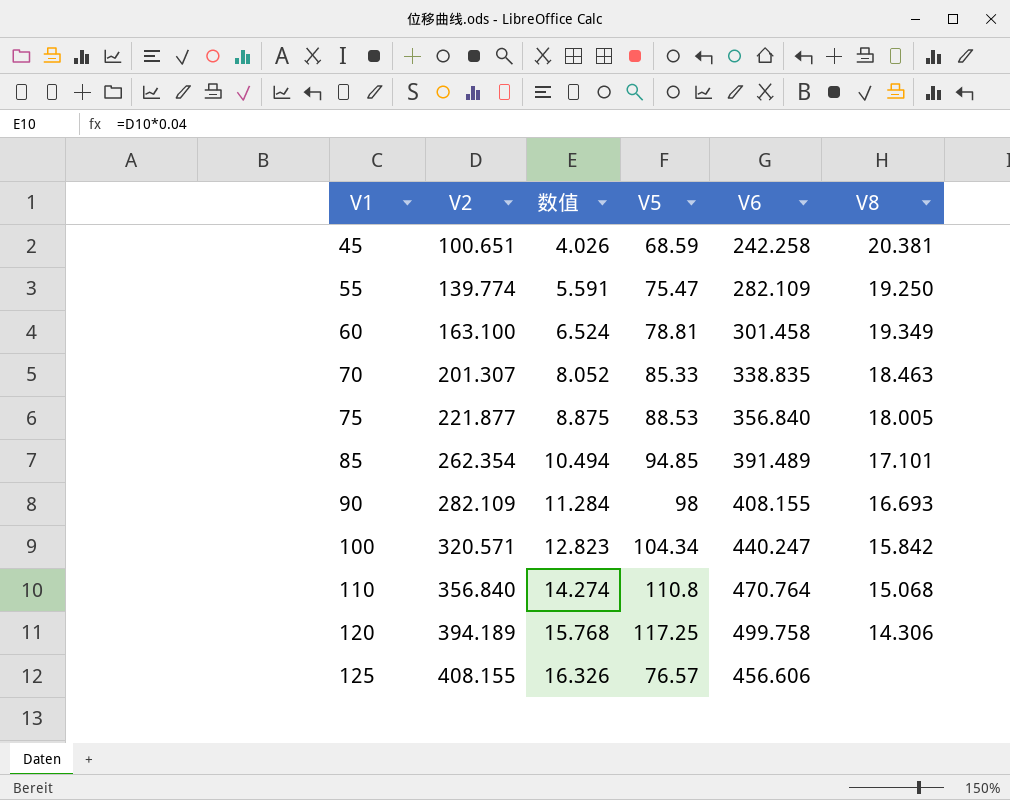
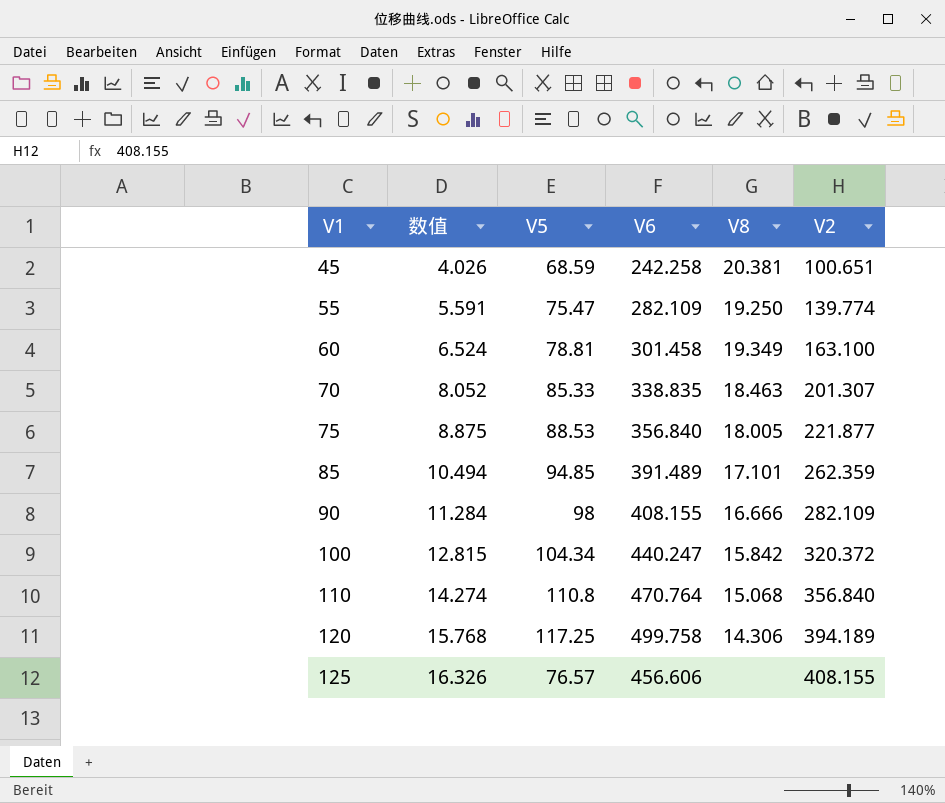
column V2 | position: 2 -> 6
85 | V2: 262.354 -> 262.359
90 | V8: 16.693 -> 16.666
100 | 数值: 12.823 -> 12.815
100 | V2: 320.571 -> 320.372

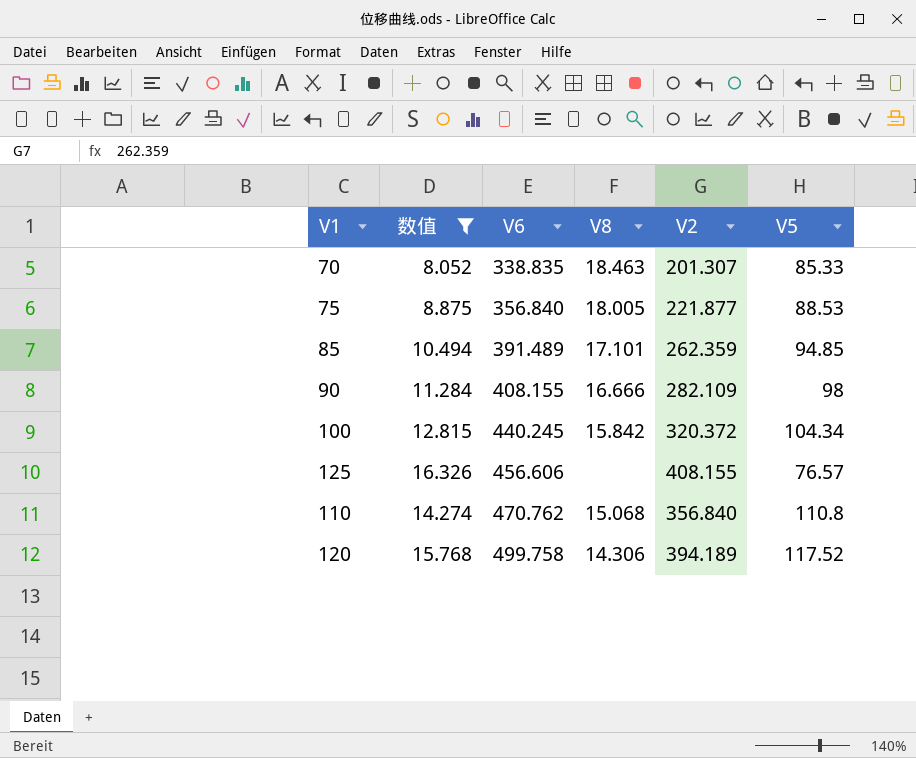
filter: none -> 数值 >= 8.052
row order: V1 ascending -> V6 ascending
column V5 | position: 3 -> 6
100 | V6: 440.247 -> 440.245
110 | V6: 470.764 -> 470.762
120 | V5: 117.25 -> 117.52

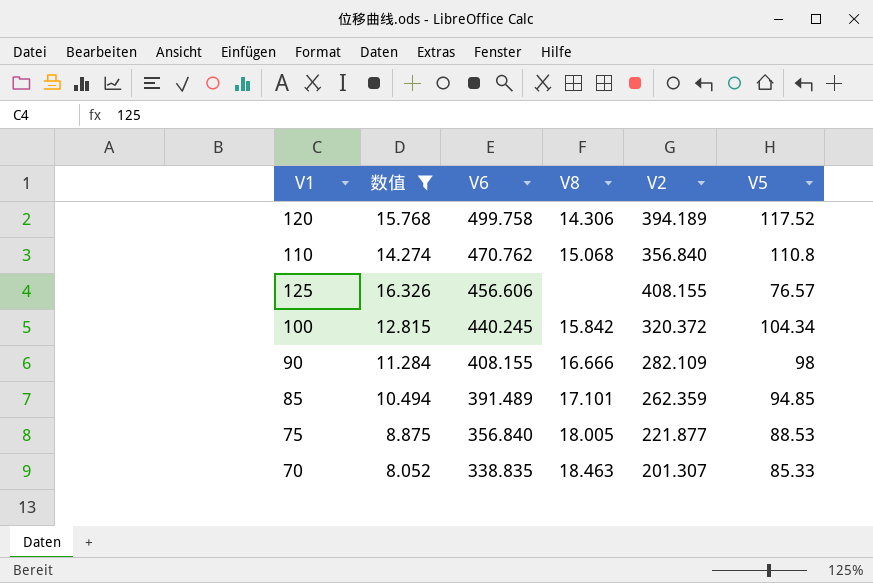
row order: V6 ascending -> V6 descending

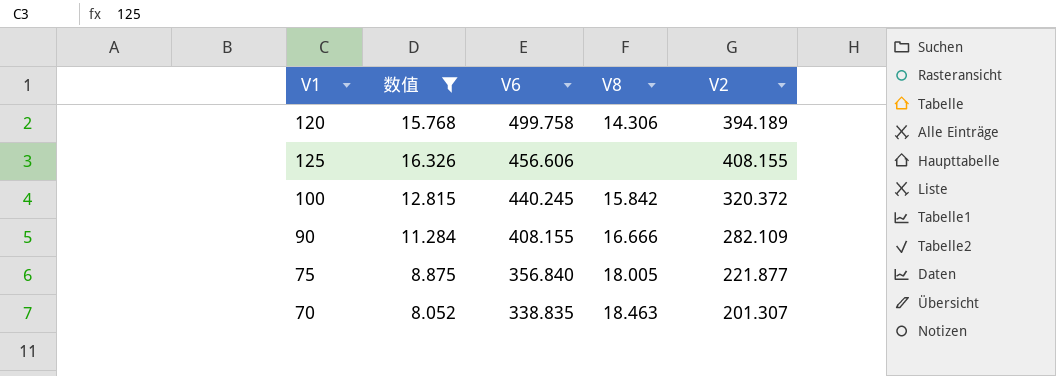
column V5 | position: 6 -> none
row 110: 14.274 | 470.762 | 15.068 | 356.840 | 110.8 -> none
row 85: 10.494 | 391.489 | 17.101 | 262.359 | 94.85 -> none

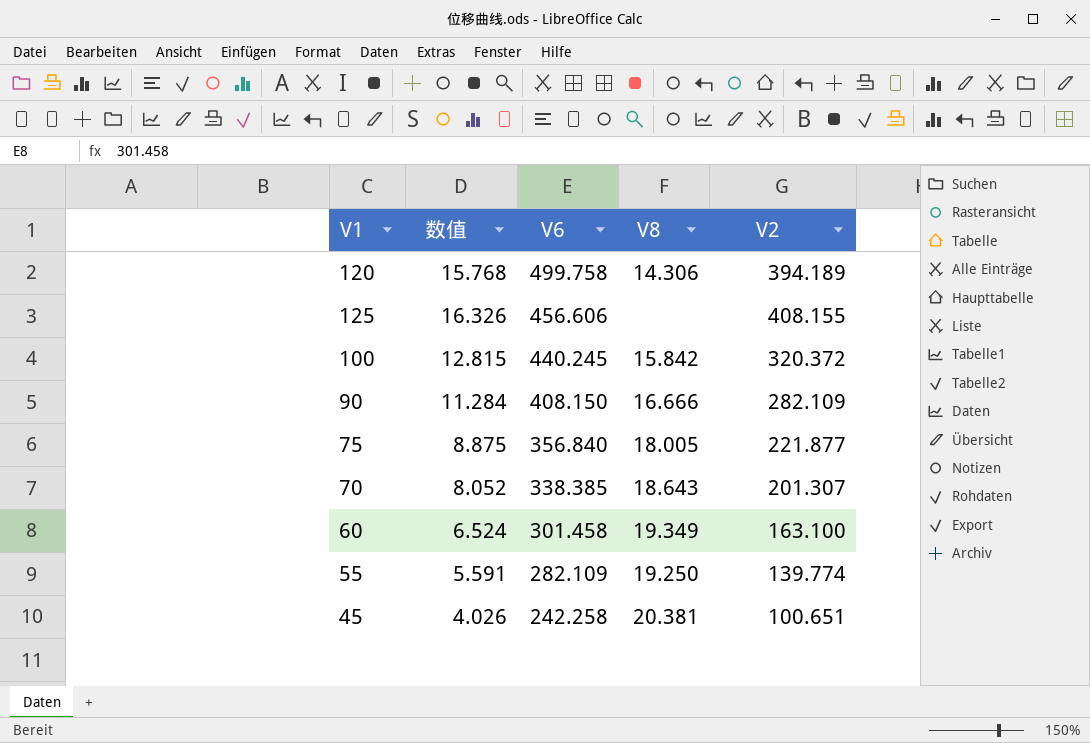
filter: 数值 >= 8.052 -> none
90 | V6: 408.155 -> 408.150
70 | V6: 338.835 -> 338.385
70 | V8: 18.463 -> 18.643

